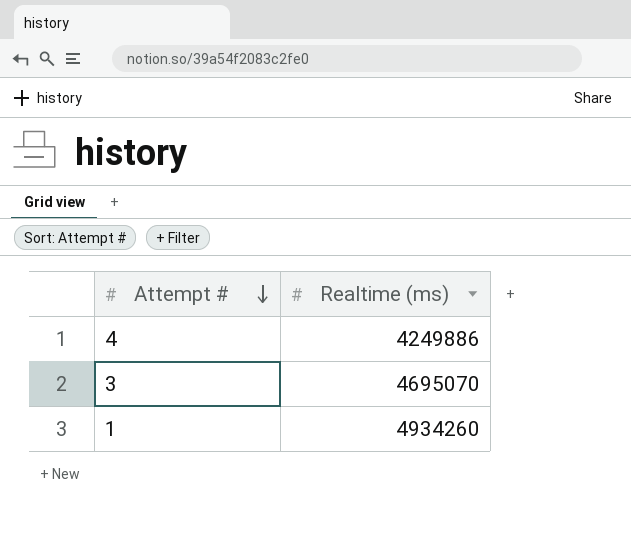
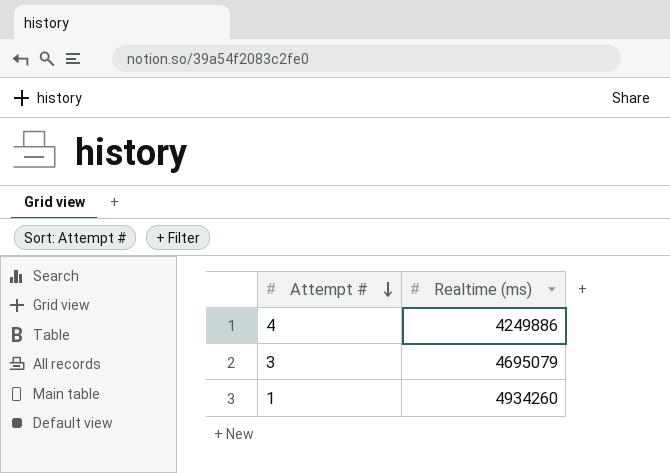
3 | Realtime (ms): 4695070 -> 4695079

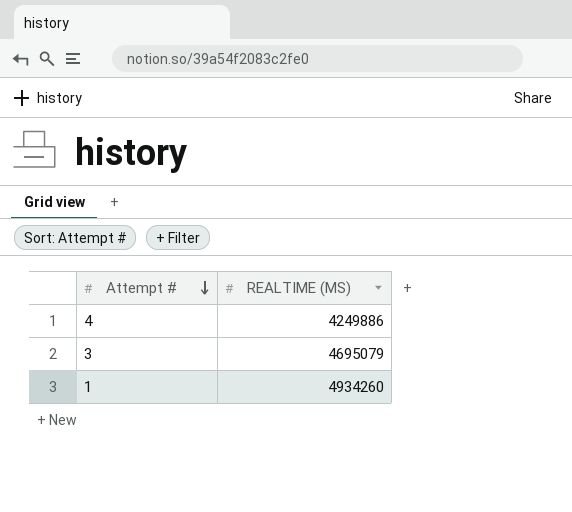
column name: Realtime (ms) -> REALTIME (MS)

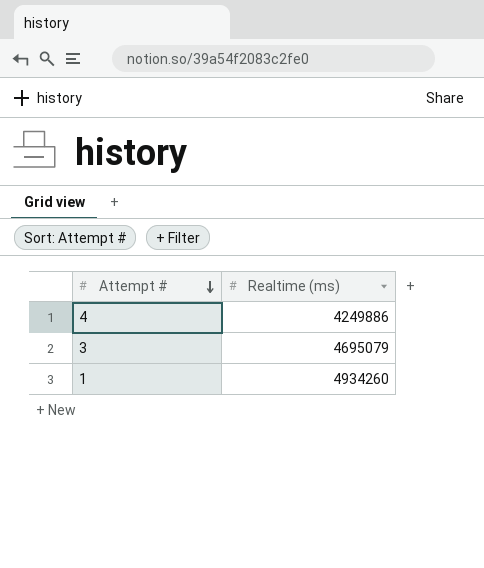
column name: REALTIME (MS) -> Realtime (ms)

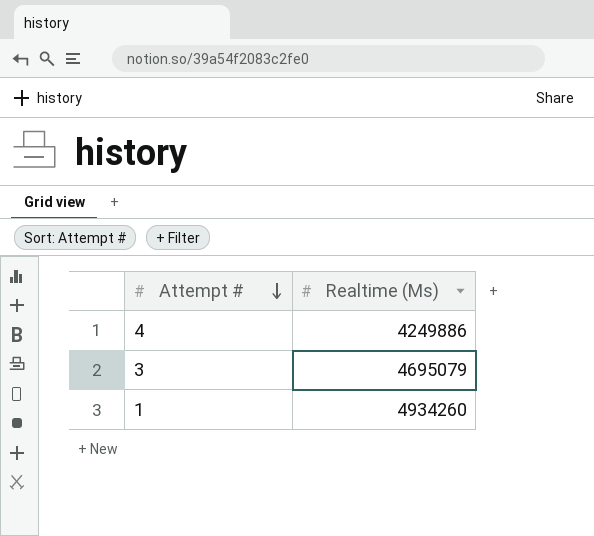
column name: Realtime (ms) -> Realtime (Ms)

